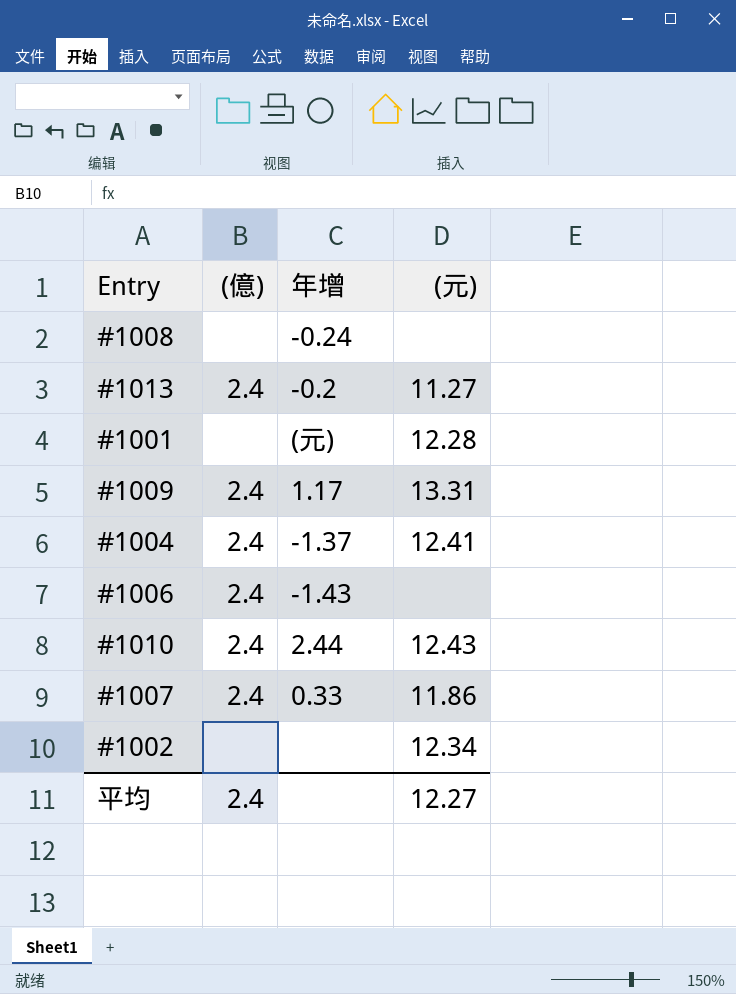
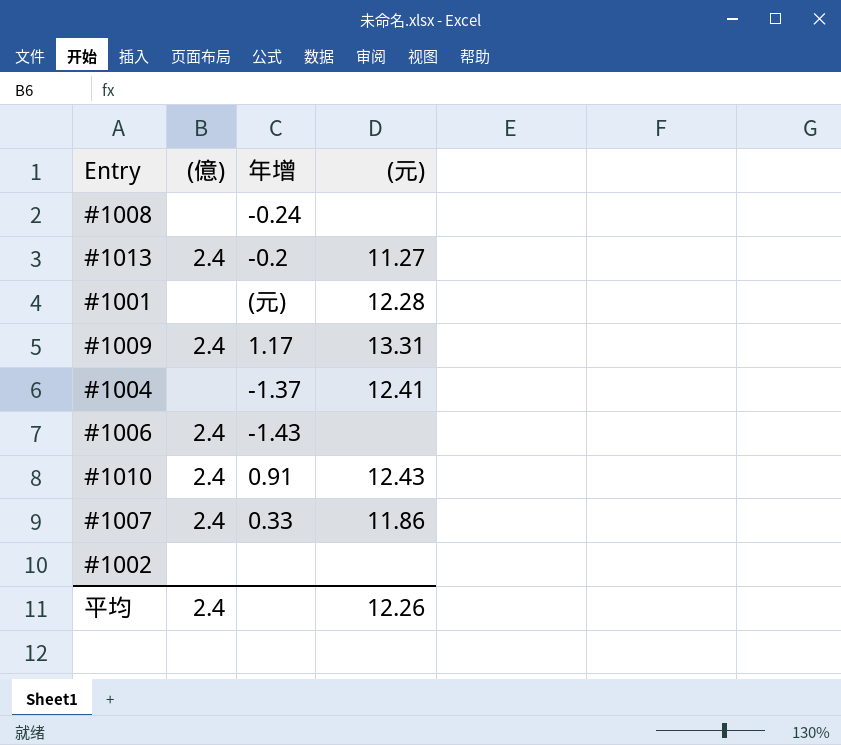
#1004 | (億): 2.4 -> none
#1010 | 年增: 2.44 -> 0.91
#1002 | (元): 12.34 -> none
平均 | (元): 12.27 -> 12.26

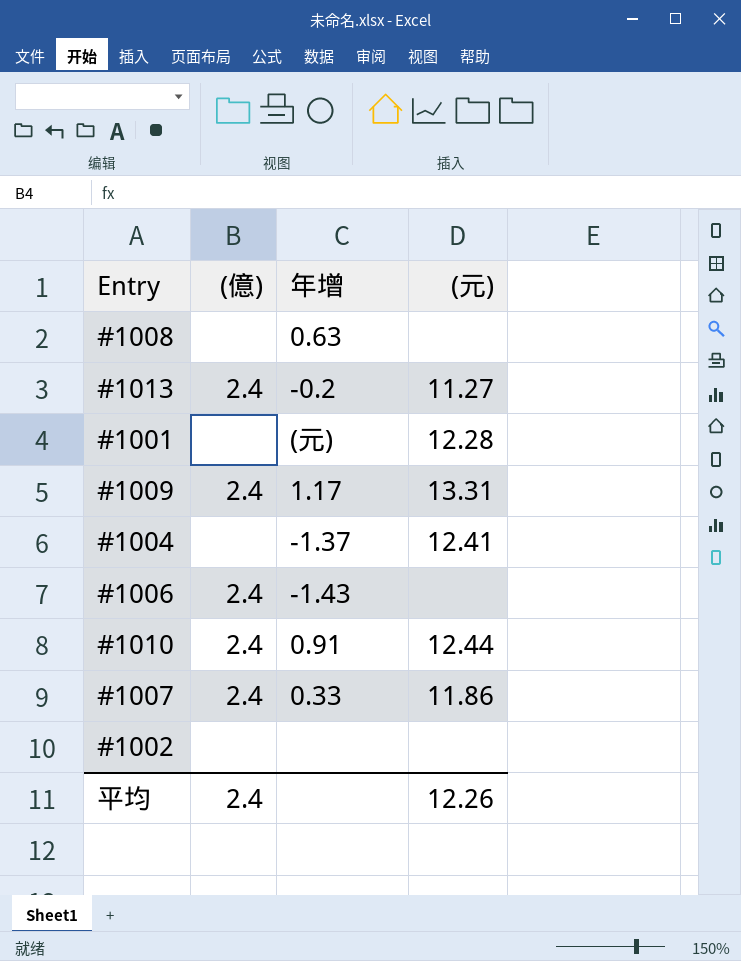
#1008 | 年增: -0.24 -> 0.63
#1010 | (元): 12.43 -> 12.44

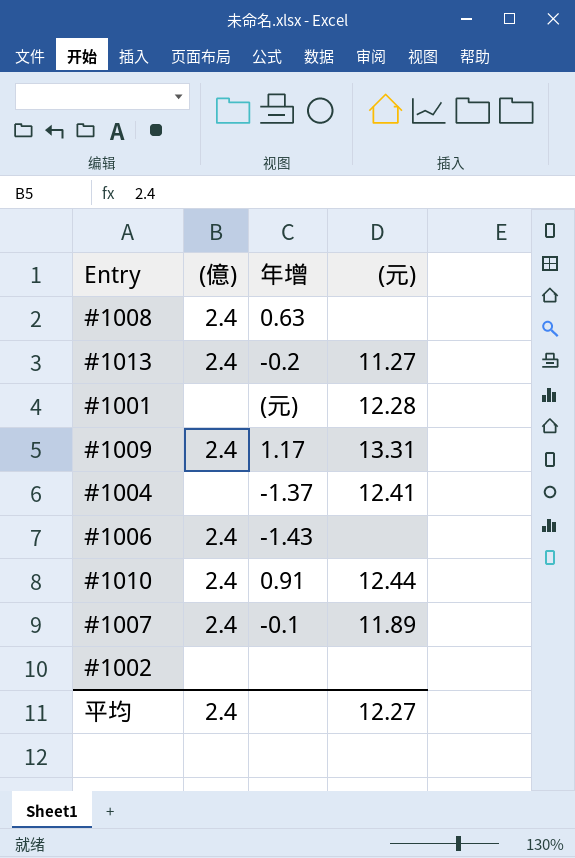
#1008 | (億): none -> 2.4
#1007 | 年增: 0.33 -> -0.1
#1007 | (元): 11.86 -> 11.89
平均 | (元): 12.26 -> 12.27

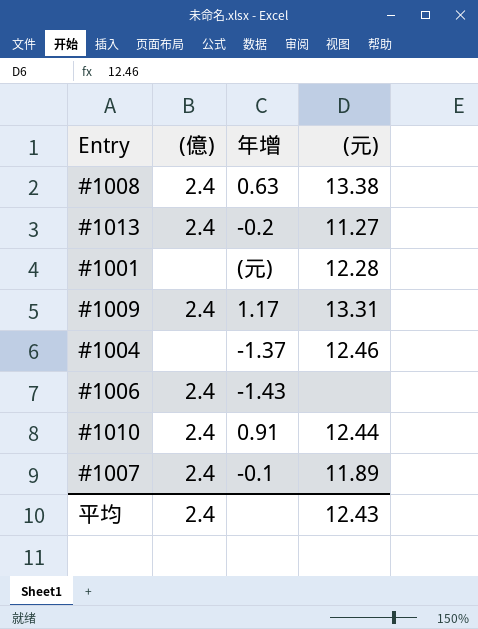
row #1002: none | none | none -> none
#1008 | (元): none -> 13.38
#1004 | (元): 12.41 -> 12.46
平均 | (元): 12.27 -> 12.43

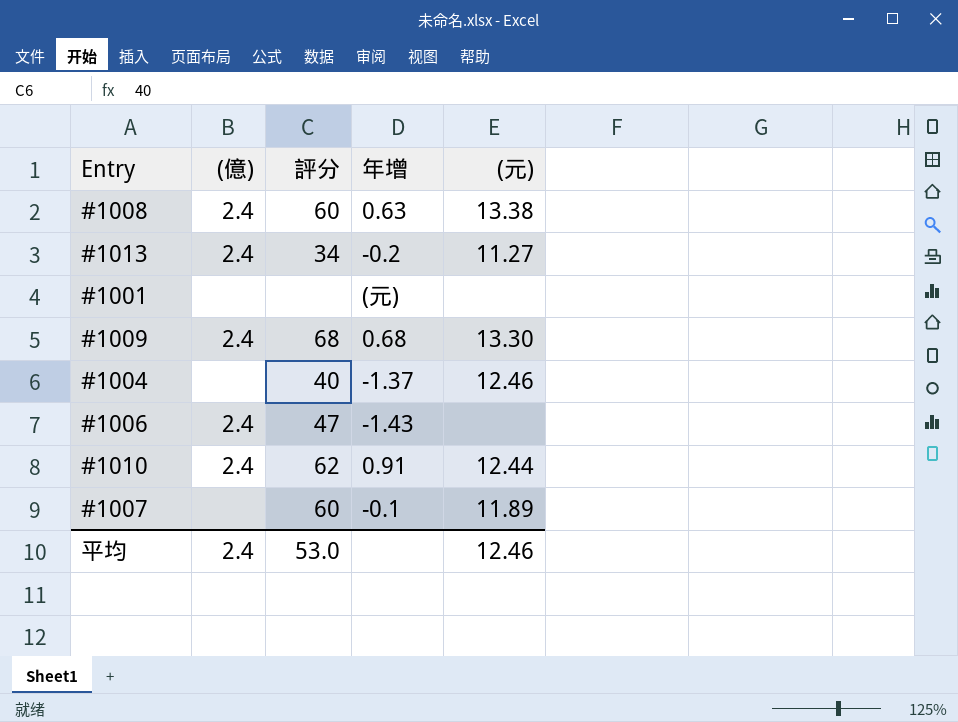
column 評分 | position: none -> 3
#1001 | (元): 12.28 -> none
#1009 | 年增: 1.17 -> 0.68
#1009 | (元): 13.31 -> 13.30
#1007 | (億): 2.4 -> none
平均 | (元): 12.43 -> 12.46

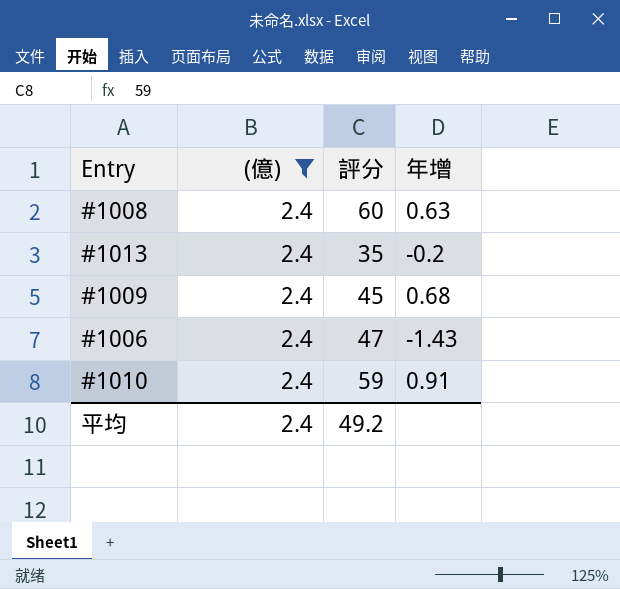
filter: none -> (億) = 2.4
column (元) | position: 5 -> none
#1013 | 評分: 34 -> 35
#1009 | 評分: 68 -> 45
#1010 | 評分: 62 -> 59
平均 | 評分: 53.0 -> 49.2

